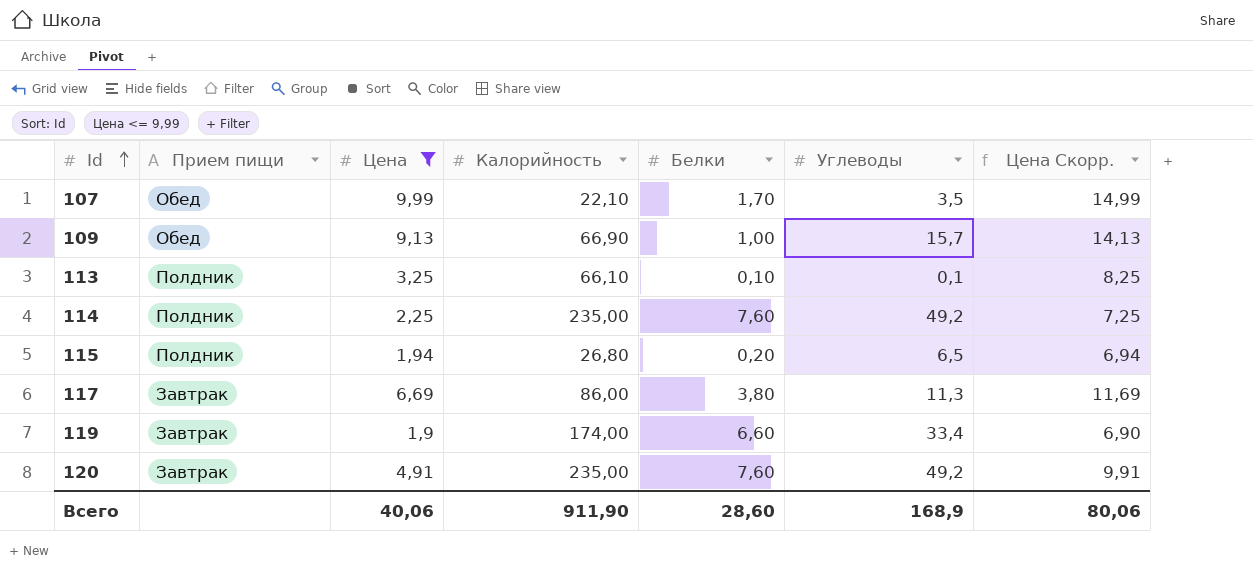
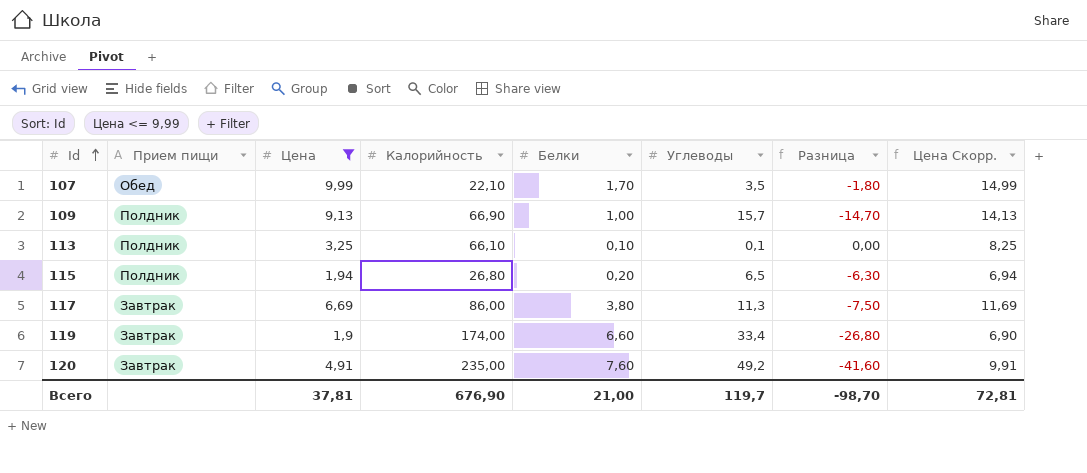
column Разница | formula: none -> [Белки] - [Углеводы]
row 114: Полдник | 2,25 | 235,00 | 7,60 | 49,2 | 7,25 -> none
109 | Прием пищи: Обед -> Полдник
Всего | Цена: 40,06 -> 37,81
Всего | Калорийность: 911,90 -> 676,90
Всего | Белки: 28,60 -> 21,00
Всего | Углеводы: 168,9 -> 119,7
Всего | Цена Скорр.: 80,06 -> 72,81

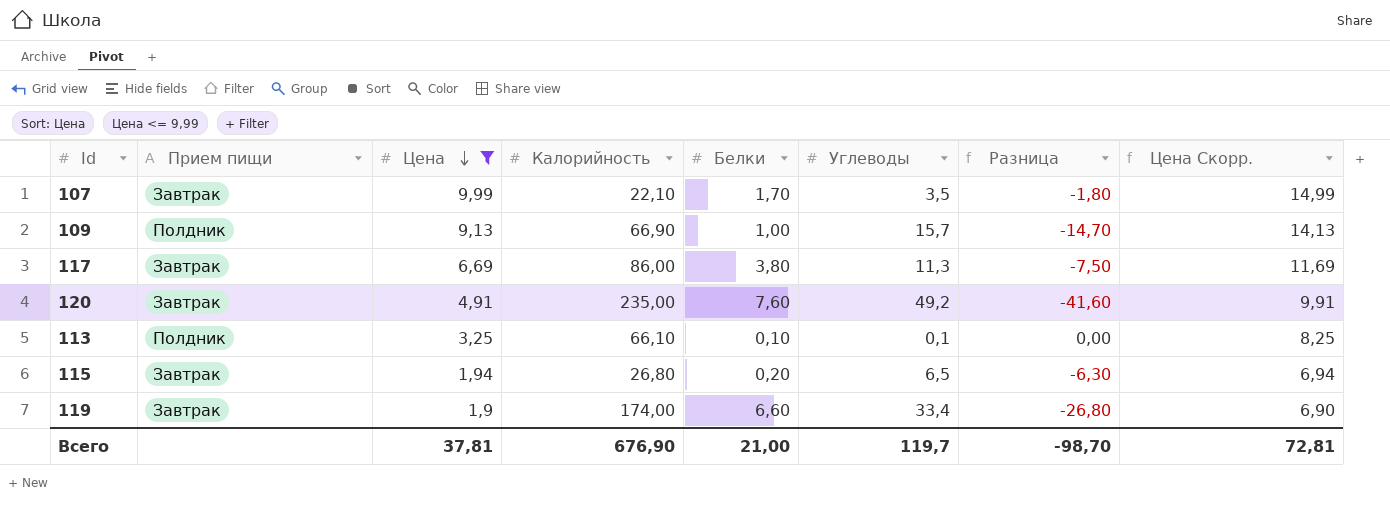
row order: Id ascending -> Цена descending
107 | Прием пищи: Обед -> Завтрак
115 | Прием пищи: Полдник -> Завтрак

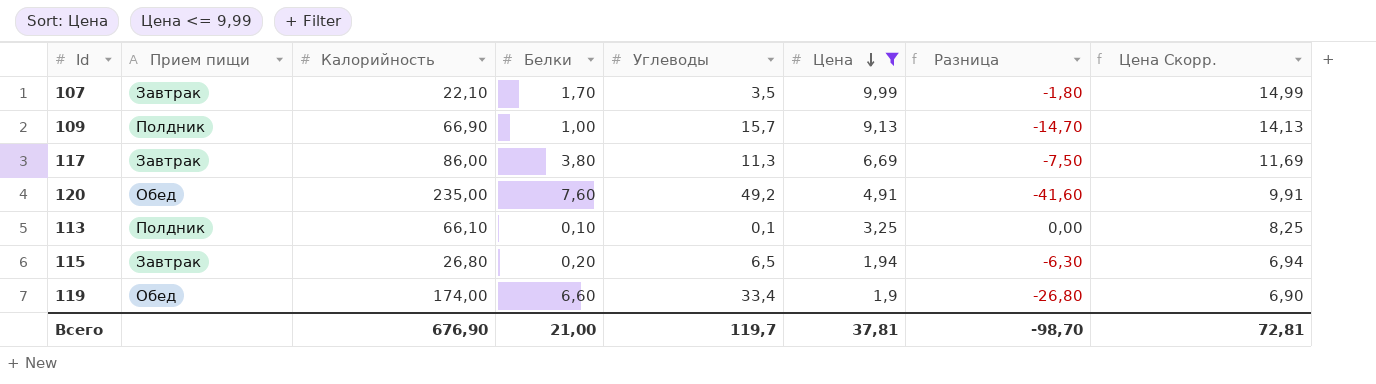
column Цена | position: 3 -> 6
120 | Прием пищи: Завтрак -> Обед
119 | Прием пищи: Завтрак -> Обед

